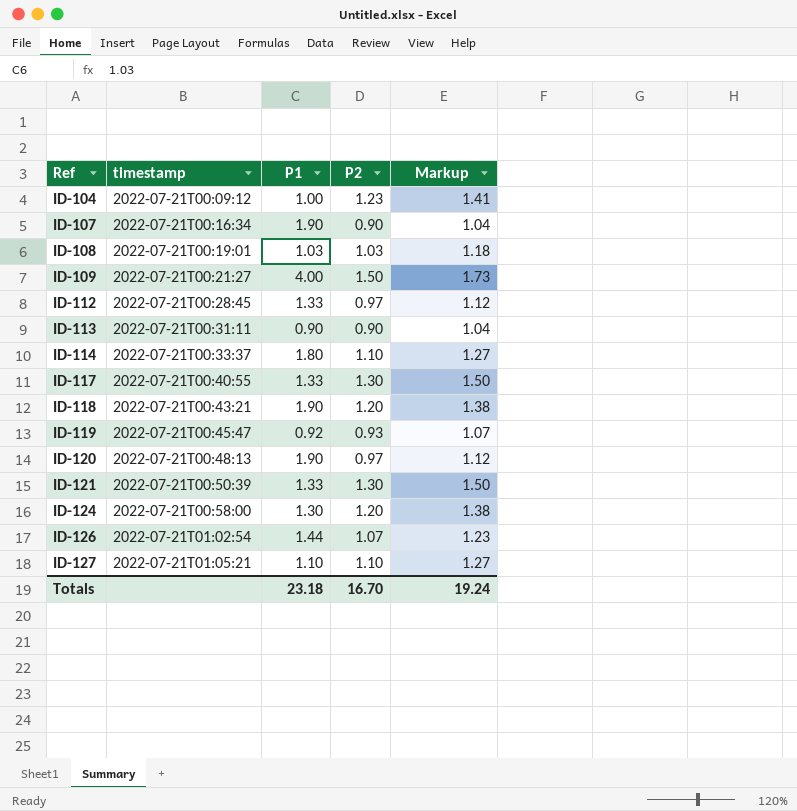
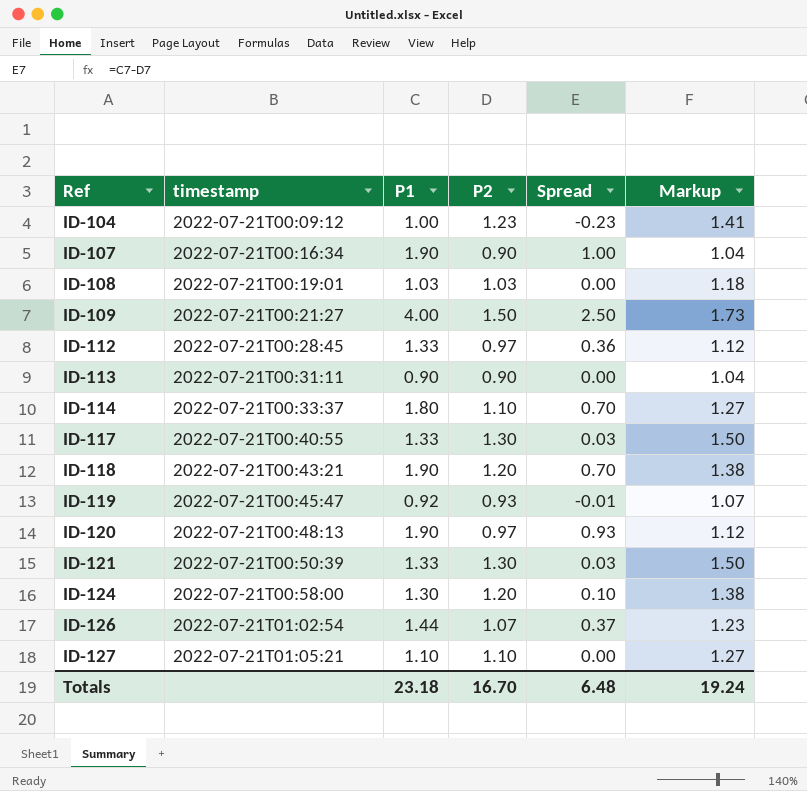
column Spread | formula: none -> [P1] - [P2]

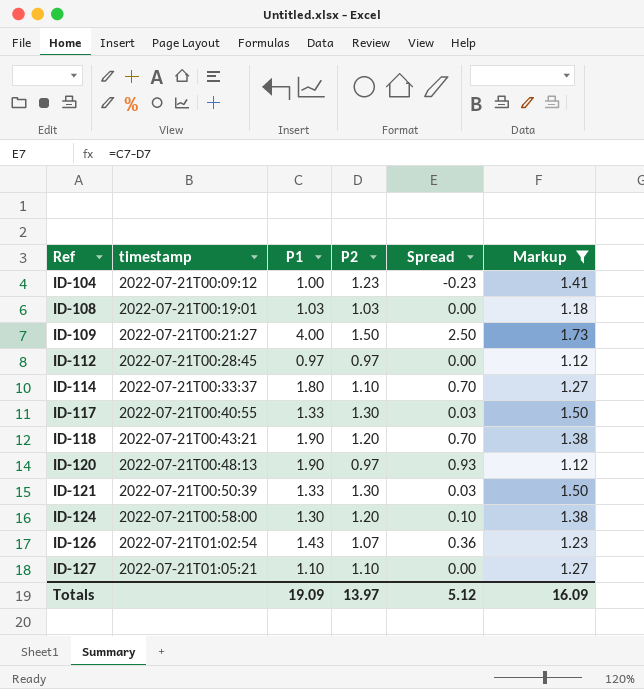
filter: none -> Markup >= 1.12
ID-112 | P1: 1.33 -> 0.97
ID-112 | Spread: 0.36 -> 0.00
ID-126 | P1: 1.44 -> 1.43
ID-126 | Spread: 0.37 -> 0.36
Totals | P1: 23.18 -> 19.09
Totals | P2: 16.70 -> 13.97
Totals | Spread: 6.48 -> 5.12
Totals | Markup: 19.24 -> 16.09

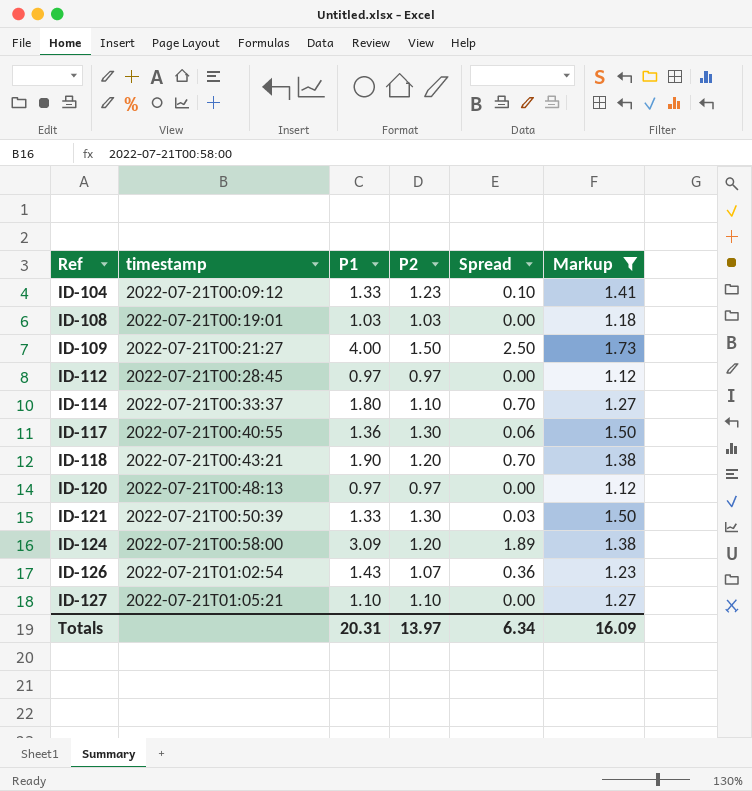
ID-104 | P1: 1.00 -> 1.33
ID-104 | Spread: -0.23 -> 0.10
ID-117 | P1: 1.33 -> 1.36
ID-117 | Spread: 0.03 -> 0.06
ID-120 | P1: 1.90 -> 0.97
ID-120 | Spread: 0.93 -> 0.00
ID-124 | P1: 1.30 -> 3.09
ID-124 | Spread: 0.10 -> 1.89
Totals | P1: 19.09 -> 20.31
Totals | Spread: 5.12 -> 6.34

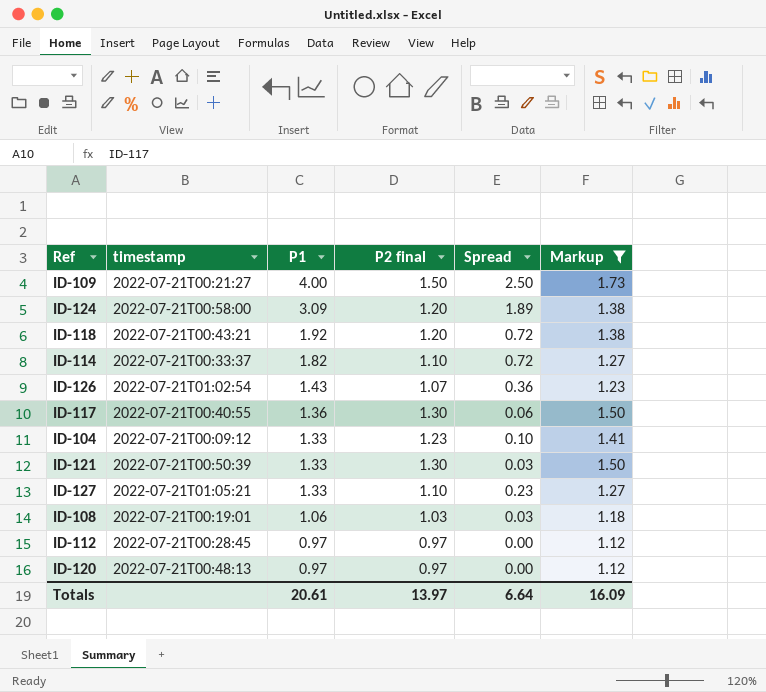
row order: Ref ascending -> P1 descending
column name: P2 -> P2 final
ID-118 | P1: 1.90 -> 1.92
ID-118 | Spread: 0.70 -> 0.72
ID-114 | P1: 1.80 -> 1.82
ID-114 | Spread: 0.70 -> 0.72
ID-127 | P1: 1.10 -> 1.33
ID-127 | Spread: 0.00 -> 0.23
ID-108 | P1: 1.03 -> 1.06
ID-108 | Spread: 0.00 -> 0.03
Totals | P1: 20.31 -> 20.61
Totals | Spread: 6.34 -> 6.64

